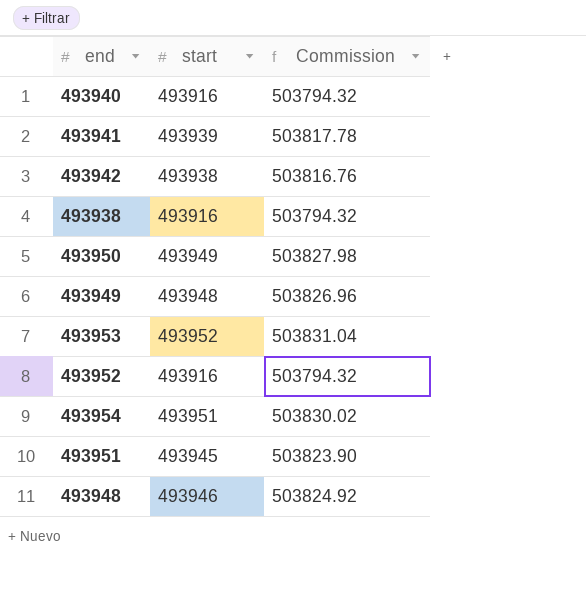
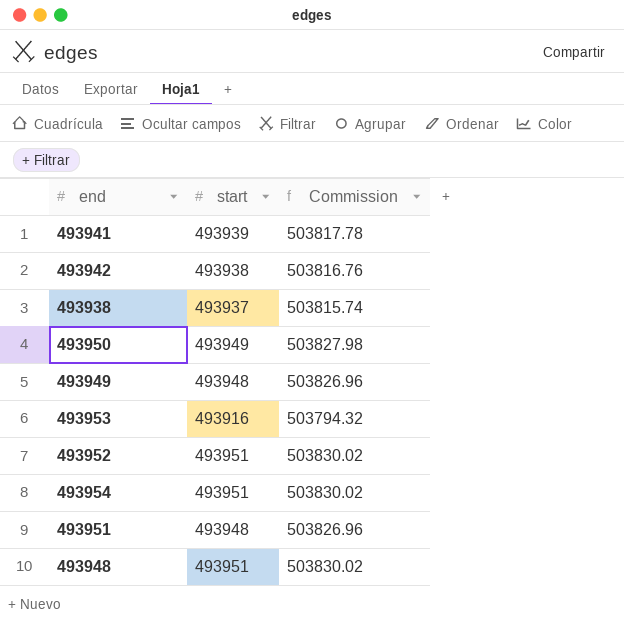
row 493940: 493916 | 503794.32 -> none
493938 | start: 493916 -> 493937
493938 | Commission: 503794.32 -> 503815.74
493953 | start: 493952 -> 493916
493953 | Commission: 503831.04 -> 503794.32
493952 | start: 493916 -> 493951
493952 | Commission: 503794.32 -> 503830.02
493951 | start: 493945 -> 493948
493951 | Commission: 503823.90 -> 503826.96
493948 | start: 493946 -> 493951
493948 | Commission: 503824.92 -> 503830.02

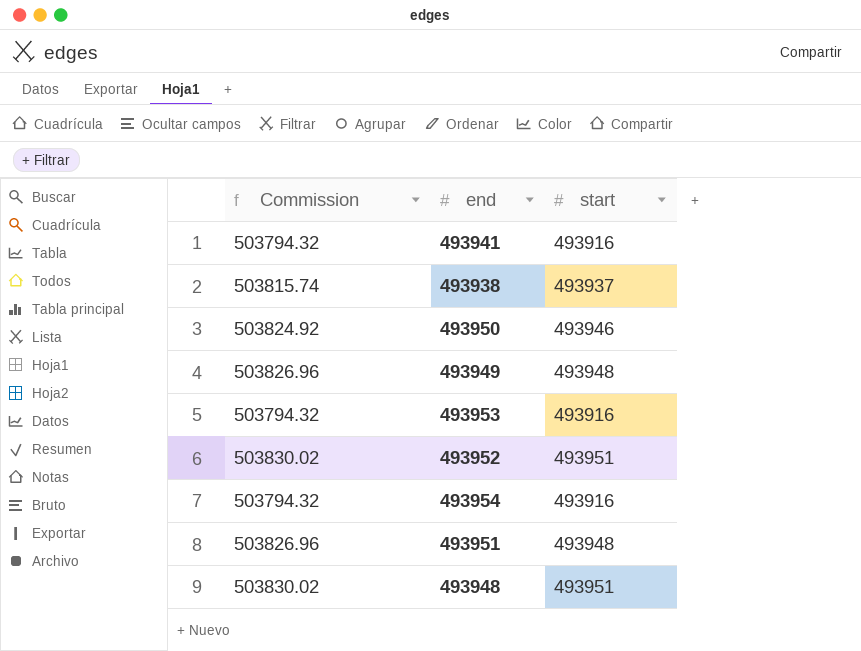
column Commission | position: 3 -> 1
row 493942: 493938 | 503816.76 -> none
493941 | Commission: 503817.78 -> 503794.32
493941 | start: 493939 -> 493916
493950 | Commission: 503827.98 -> 503824.92
493950 | start: 493949 -> 493946
493954 | Commission: 503830.02 -> 503794.32
493954 | start: 493951 -> 493916

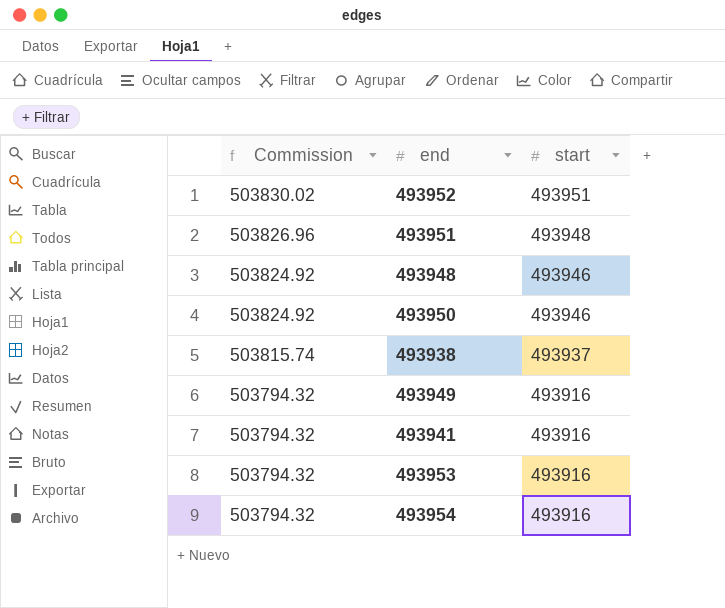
row order: none -> Commission descending
493948 | Commission: 503830.02 -> 503824.92
493948 | start: 493951 -> 493946
493949 | Commission: 503826.96 -> 503794.32
493949 | start: 493948 -> 493916

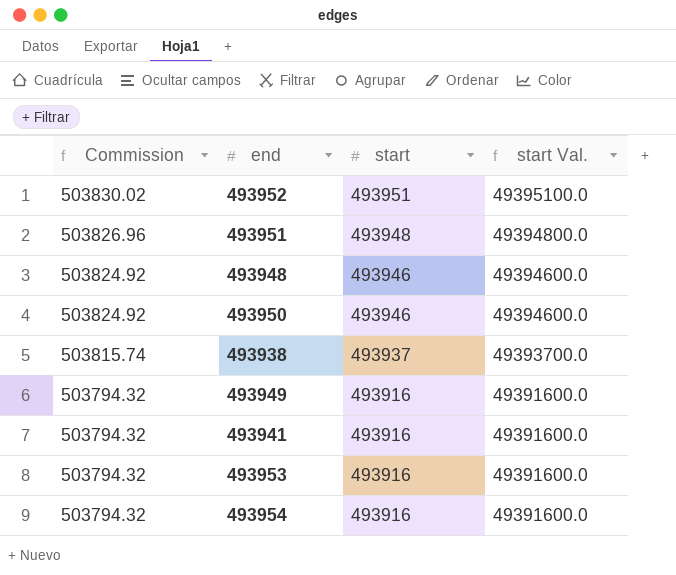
column start Val. | formula: none -> [start] * 100

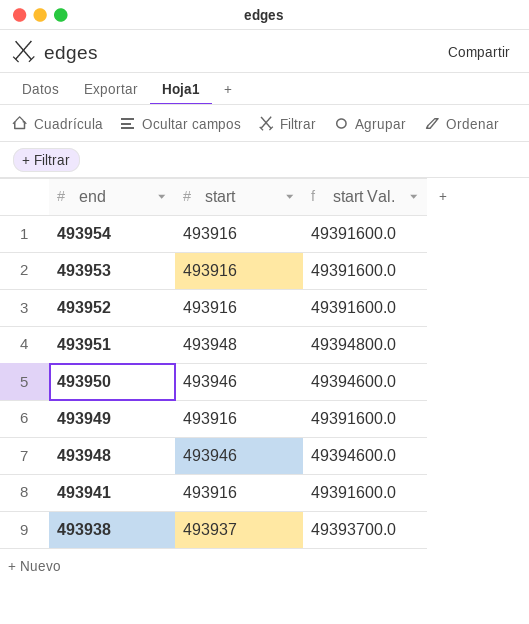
row order: Commission descending -> end descending
column Commission | formula: [start] * 1.02 -> none
493952 | start: 493951 -> 493916
493952 | start Val.: 49395100.0 -> 49391600.0

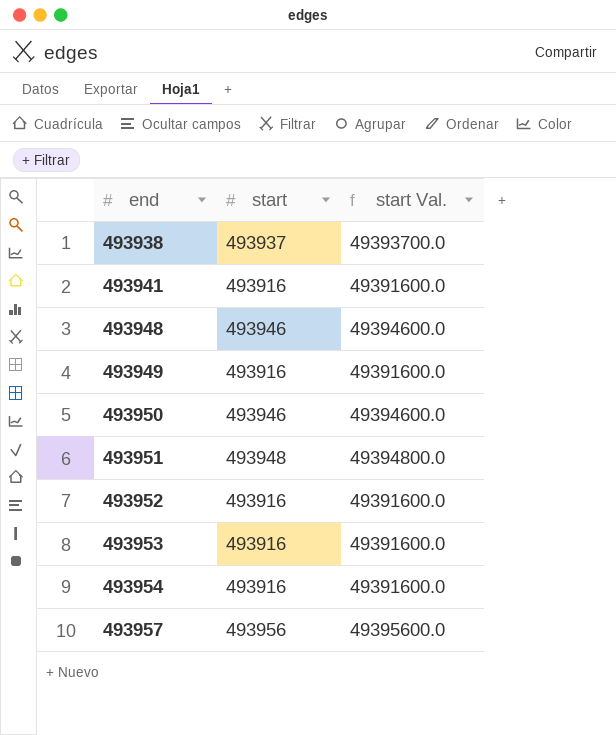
row order: end descending -> end ascending
row 493957: none -> 493956 | 49395600.0

